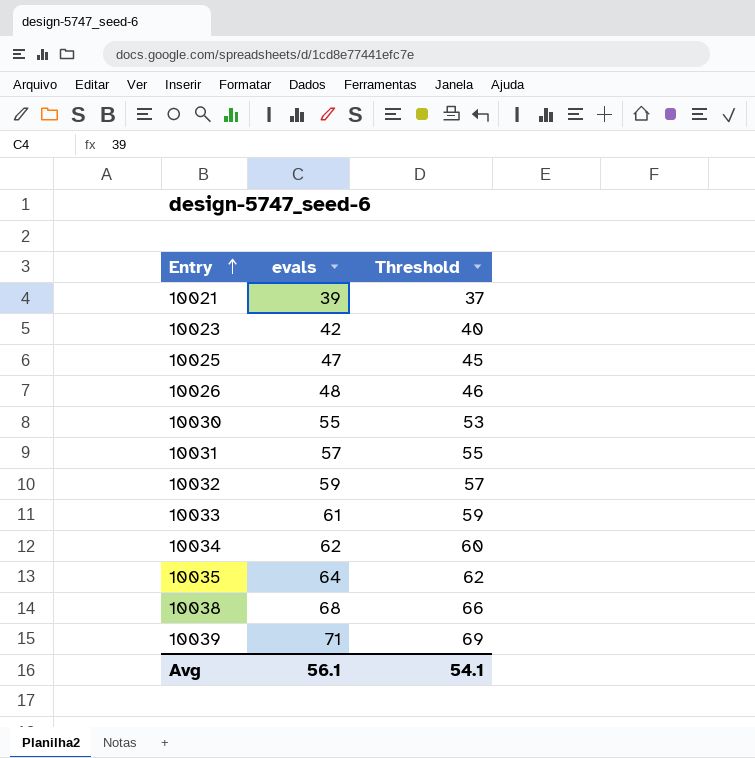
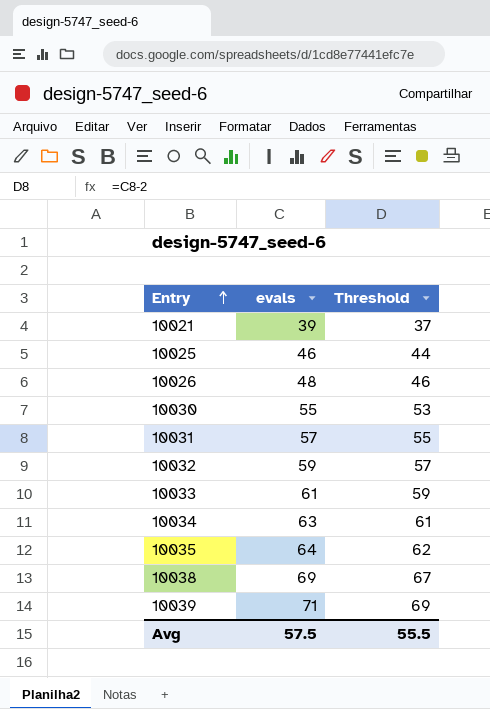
row 10023: 42 | 40 -> none
10025 | evals: 47 -> 46
10025 | Threshold: 45 -> 44
10034 | evals: 62 -> 63
10034 | Threshold: 60 -> 61
10038 | evals: 68 -> 69
10038 | Threshold: 66 -> 67
Avg | evals: 56.1 -> 57.5
Avg | Threshold: 54.1 -> 55.5

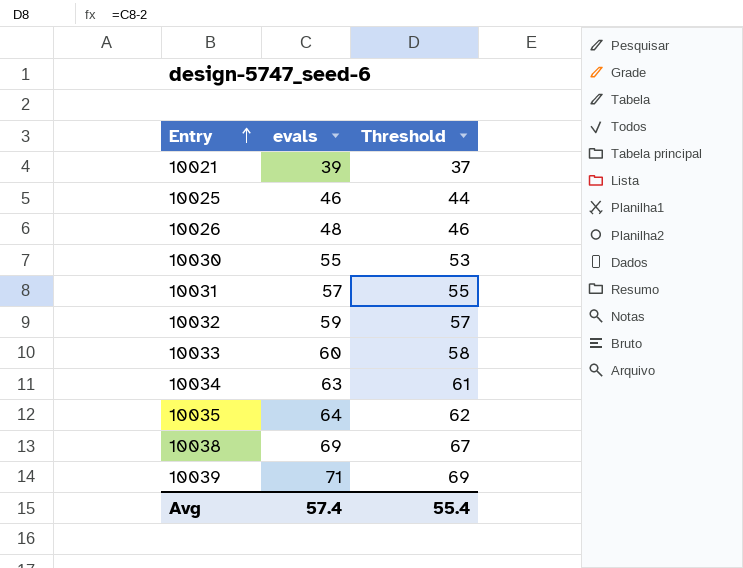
10033 | evals: 61 -> 60
10033 | Threshold: 59 -> 58
Avg | evals: 57.5 -> 57.4
Avg | Threshold: 55.5 -> 55.4

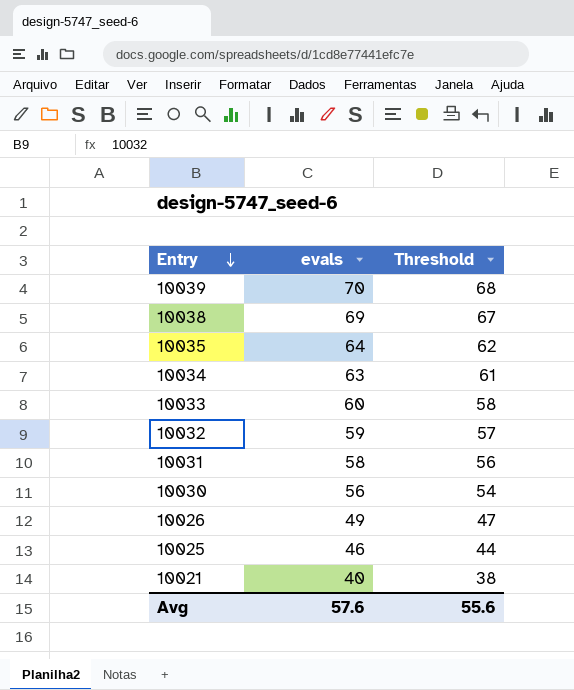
row order: Entry ascending -> Entry descending
10039 | evals: 71 -> 70
10039 | Threshold: 69 -> 68
10031 | evals: 57 -> 58
10031 | Threshold: 55 -> 56
10030 | evals: 55 -> 56
10030 | Threshold: 53 -> 54
10026 | evals: 48 -> 49
10026 | Threshold: 46 -> 47
10021 | evals: 39 -> 40
10021 | Threshold: 37 -> 38
Avg | evals: 57.4 -> 57.6
Avg | Threshold: 55.4 -> 55.6

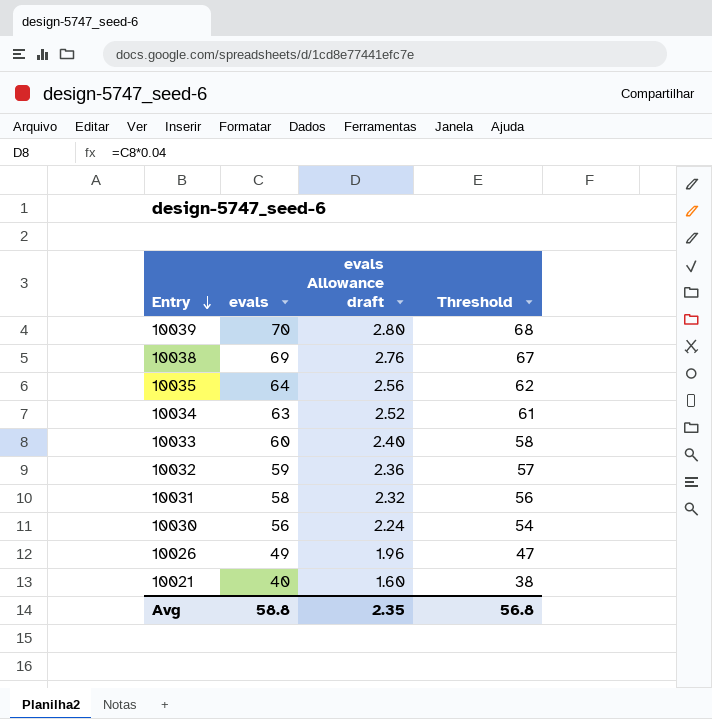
column evals Allowance draft | formula: none -> [evals] * 0.04
row 10025: 46 | 44 -> none
Avg | evals: 57.6 -> 58.8
Avg | Threshold: 55.6 -> 56.8

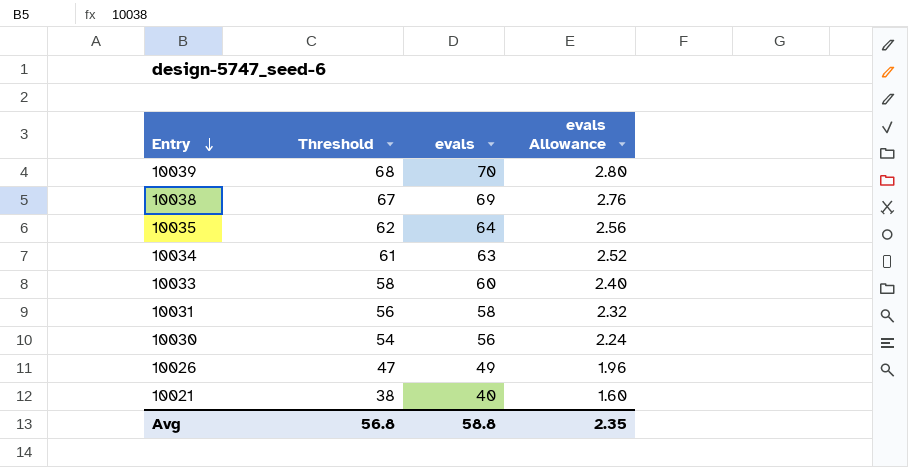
column Threshold | position: 4 -> 2
column name: evals Allowance draft -> evals Allowance
row 10032: 59 | 2.36 | 57 -> none

